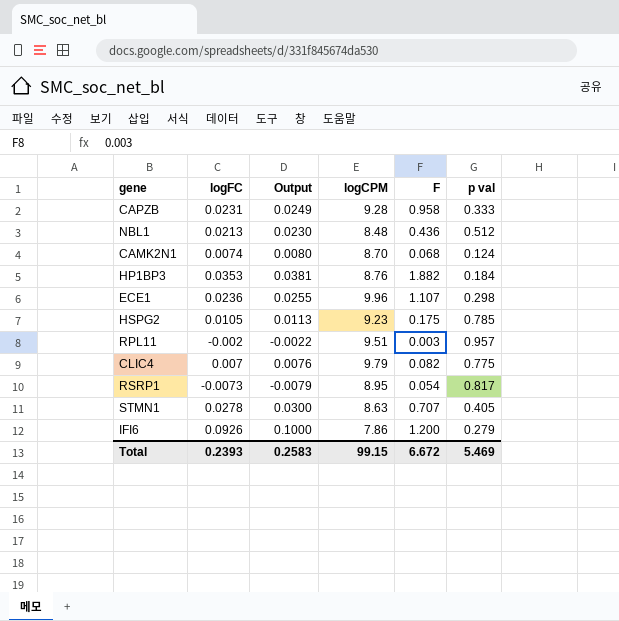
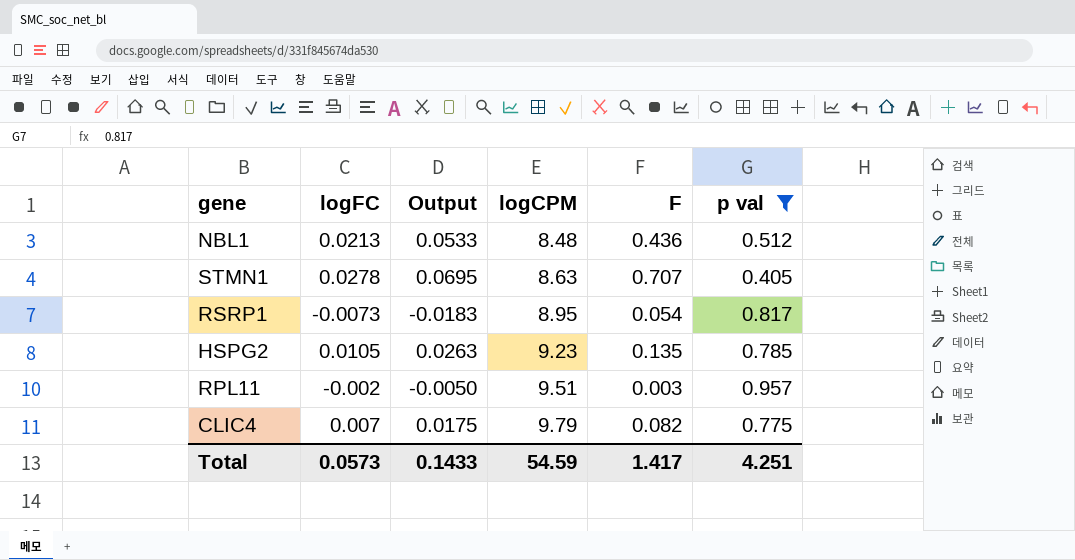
filter: none -> p val >= 0.405
row order: none -> logCPM ascending
column Output | formula: [logFC] * 1.08 -> [logFC] * 2.5
HSPG2 | F: 0.175 -> 0.135
Total | logFC: 0.2393 -> 0.0573
Total | Output: 0.2583 -> 0.1433
Total | logCPM: 99.15 -> 54.59
Total | F: 6.672 -> 1.417
Total | p val: 5.469 -> 4.251

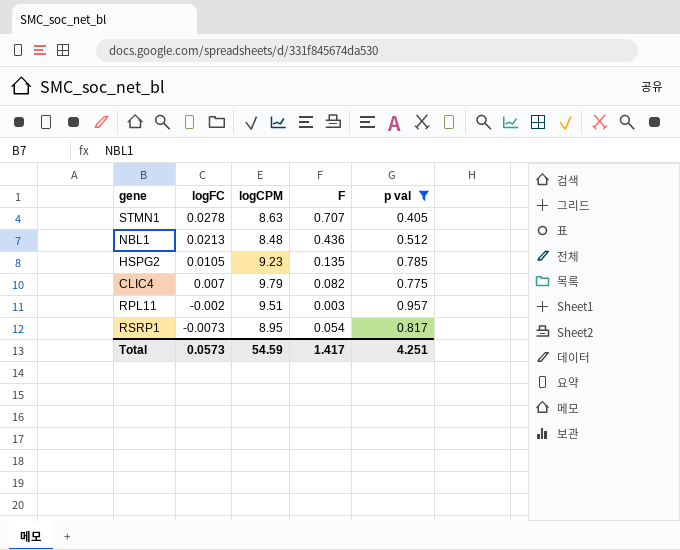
row order: logCPM ascending -> logFC descending
column Output | formula: [logFC] * 2.5 -> none

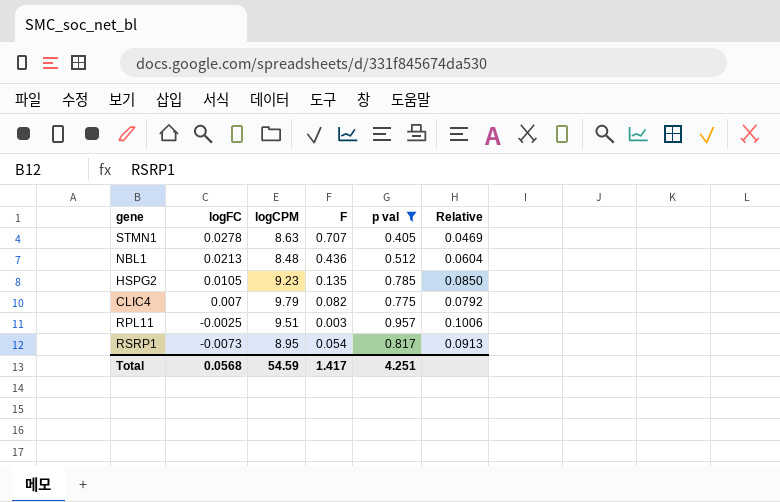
column Relative | formula: none -> [p val] / [logCPM]
RPL11 | logFC: -0.002 -> -0.0025
Total | logFC: 0.0573 -> 0.0568

